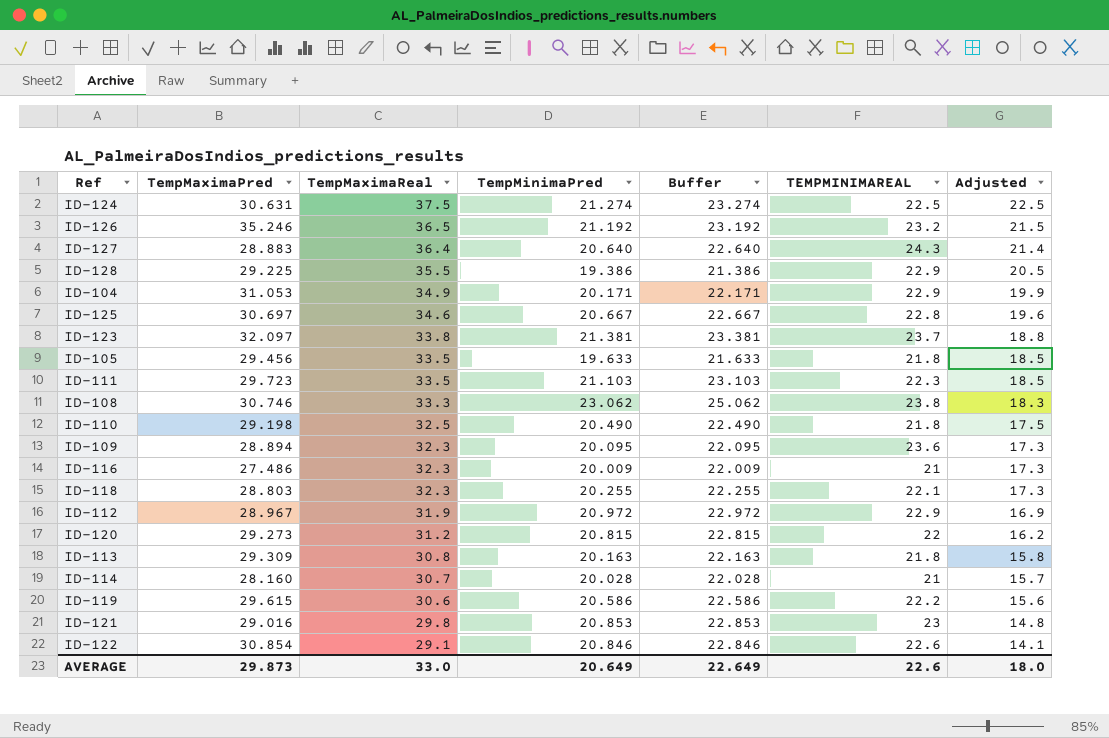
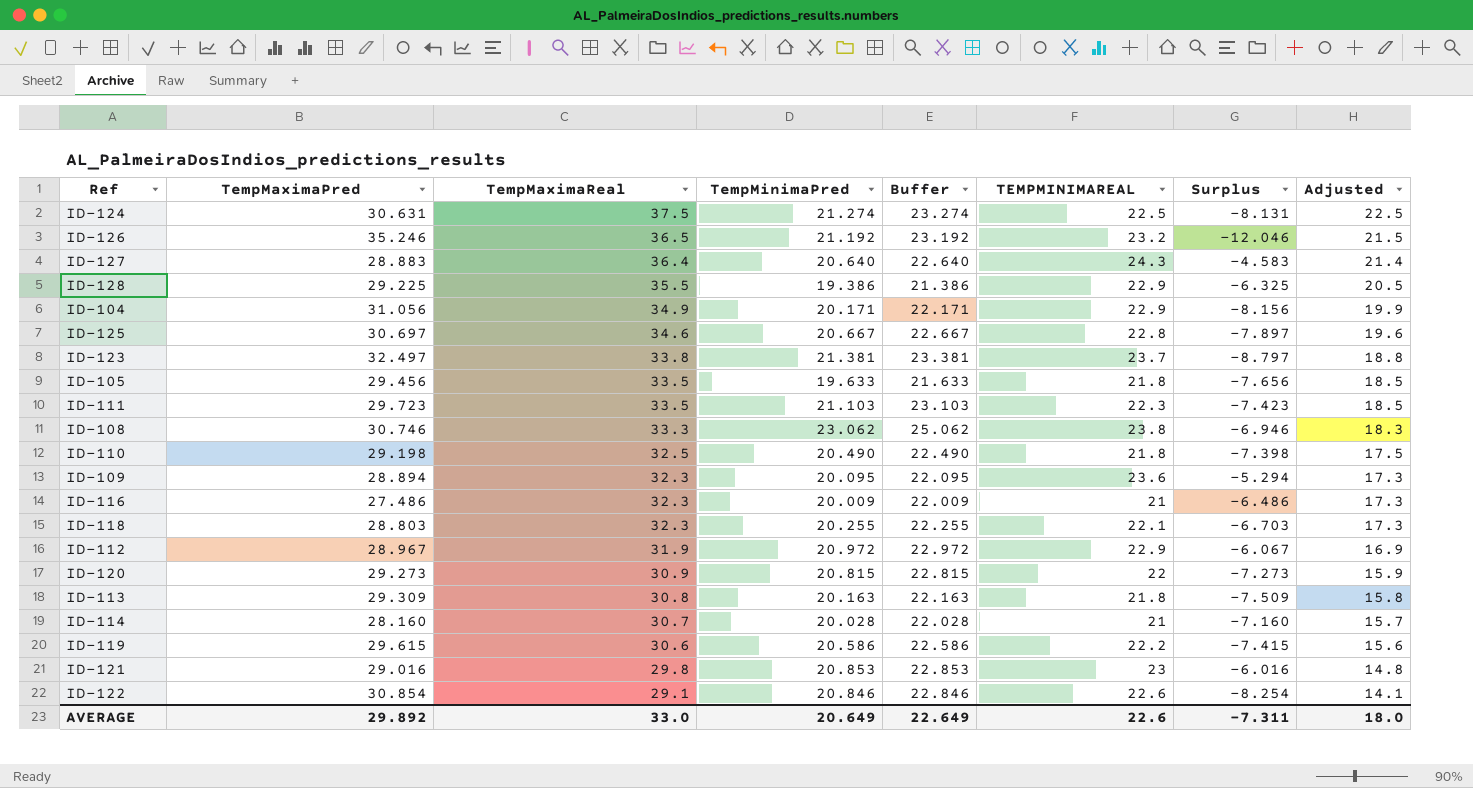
column Surplus | formula: none -> [TEMPMINIMAREAL] - [TempMaximaPred]
ID-104 | TempMaximaPred: 31.053 -> 31.056
ID-123 | TempMaximaPred: 32.097 -> 32.497
ID-120 | TempMaximaReal: 31.2 -> 30.9
ID-120 | Adjusted: 16.2 -> 15.9
AVERAGE | TempMaximaPred: 29.873 -> 29.892

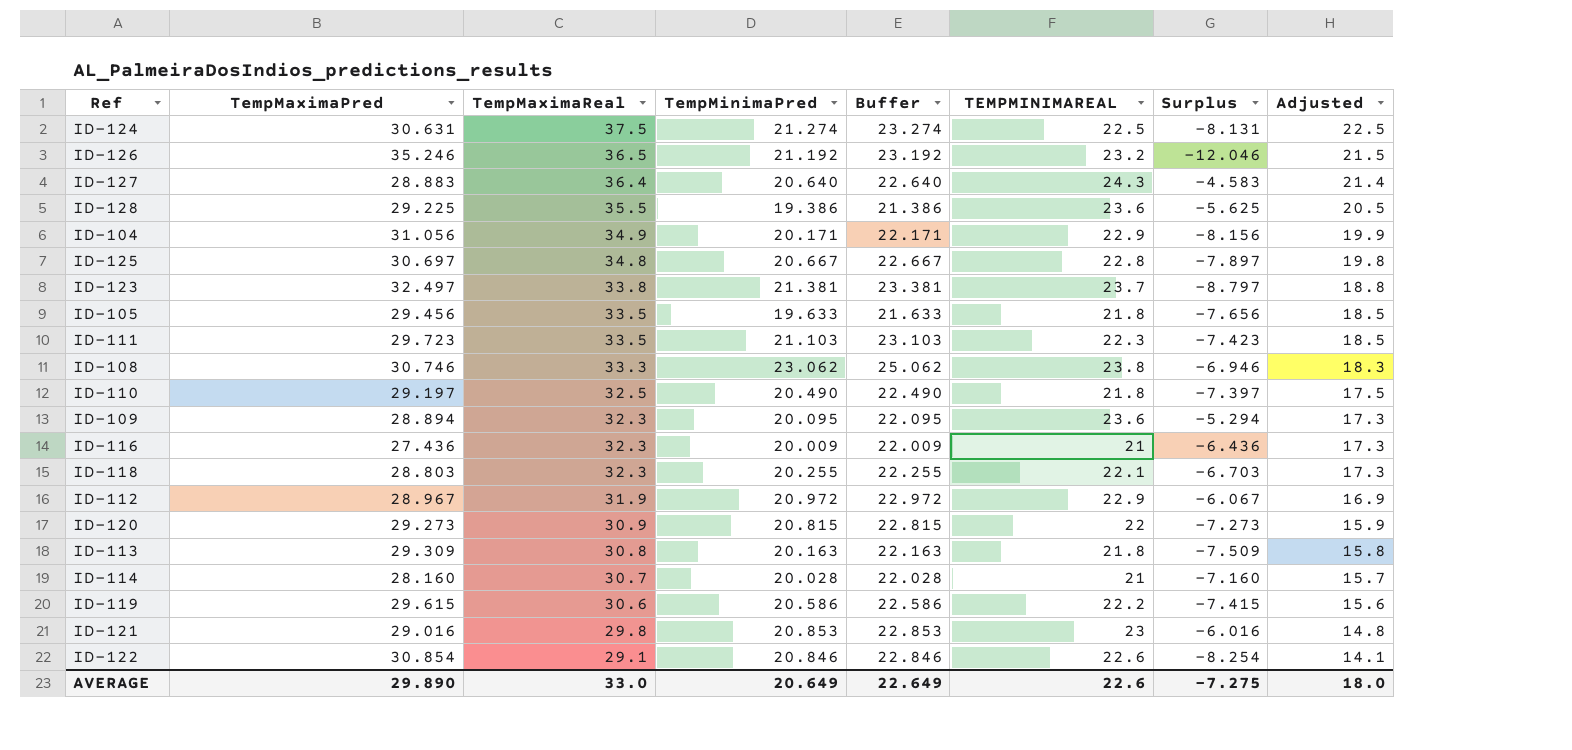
ID-128 | TEMPMINIMAREAL: 22.9 -> 23.6
ID-128 | Surplus: -6.325 -> -5.625
ID-125 | TempMaximaReal: 34.6 -> 34.8
ID-125 | Adjusted: 19.6 -> 19.8
ID-110 | TempMaximaPred: 29.198 -> 29.197
ID-110 | Surplus: -7.398 -> -7.397
ID-116 | TempMaximaPred: 27.486 -> 27.436
ID-116 | Surplus: -6.486 -> -6.436
AVERAGE | TempMaximaPred: 29.892 -> 29.890
AVERAGE | Surplus: -7.311 -> -7.275

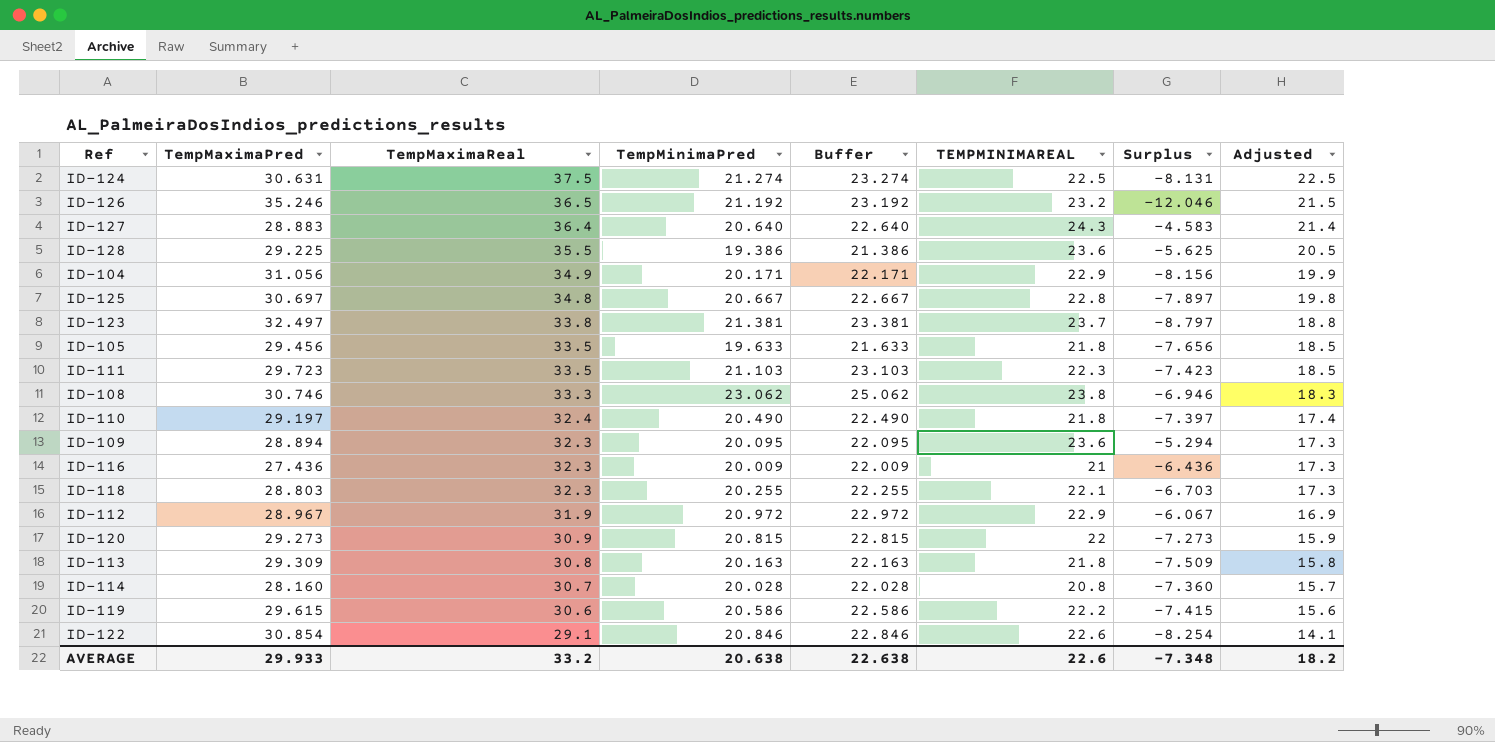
row ID-121: 29.016 | 29.8 | 20.853 | 22.853 | 23 | -6.016 | 14.8 -> none
ID-110 | TempMaximaReal: 32.5 -> 32.4
ID-110 | Adjusted: 17.5 -> 17.4
ID-114 | TEMPMINIMAREAL: 21 -> 20.8
ID-114 | Surplus: -7.160 -> -7.360
AVERAGE | TempMaximaPred: 29.890 -> 29.933
AVERAGE | TempMaximaReal: 33.0 -> 33.2
AVERAGE | TempMinimaPred: 20.649 -> 20.638
AVERAGE | Buffer: 22.649 -> 22.638
AVERAGE | Surplus: -7.275 -> -7.348
AVERAGE | Adjusted: 18.0 -> 18.2

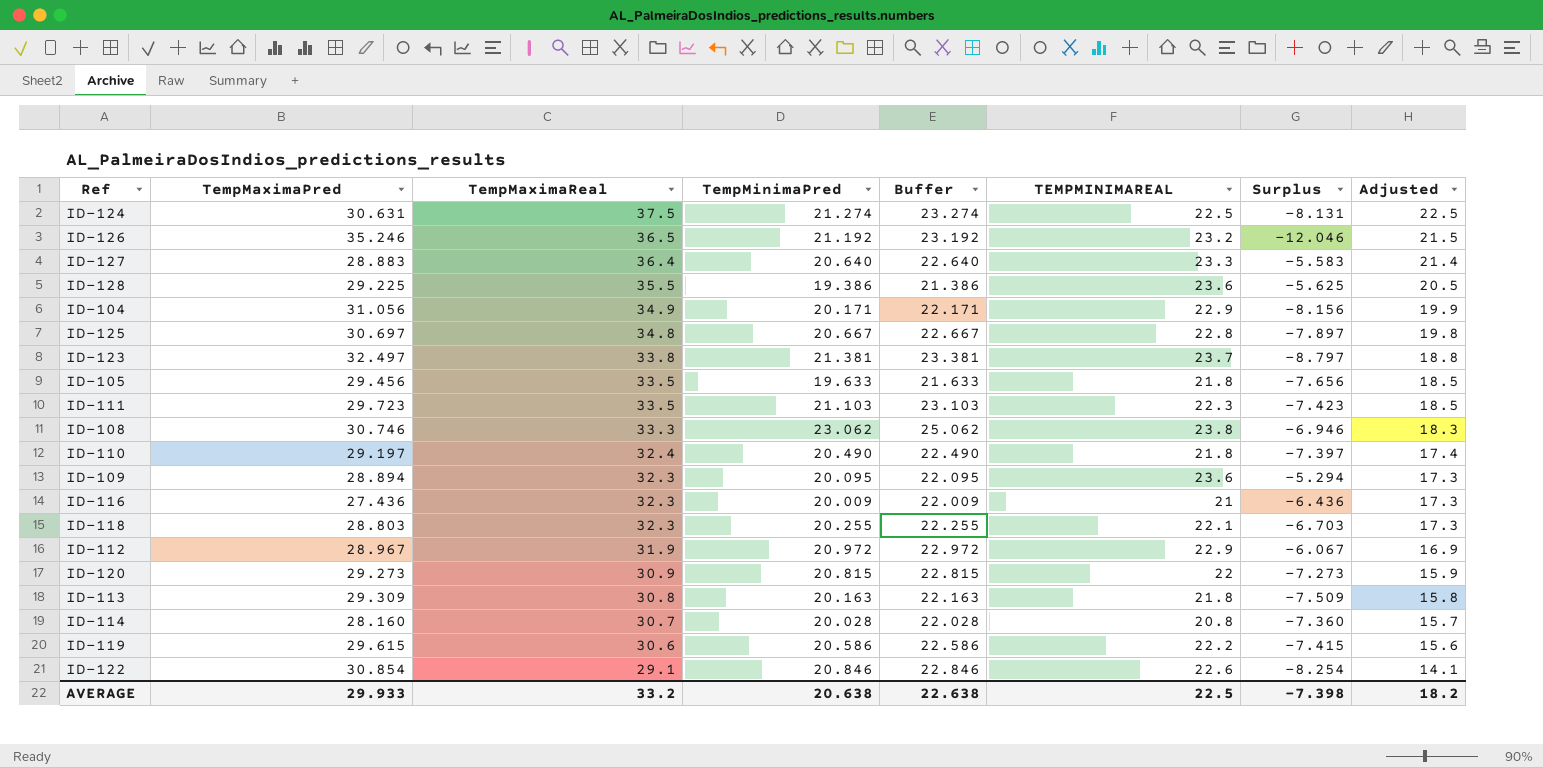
ID-127 | TEMPMINIMAREAL: 24.3 -> 23.3
ID-127 | Surplus: -4.583 -> -5.583
AVERAGE | TEMPMINIMAREAL: 22.6 -> 22.5
AVERAGE | Surplus: -7.348 -> -7.398

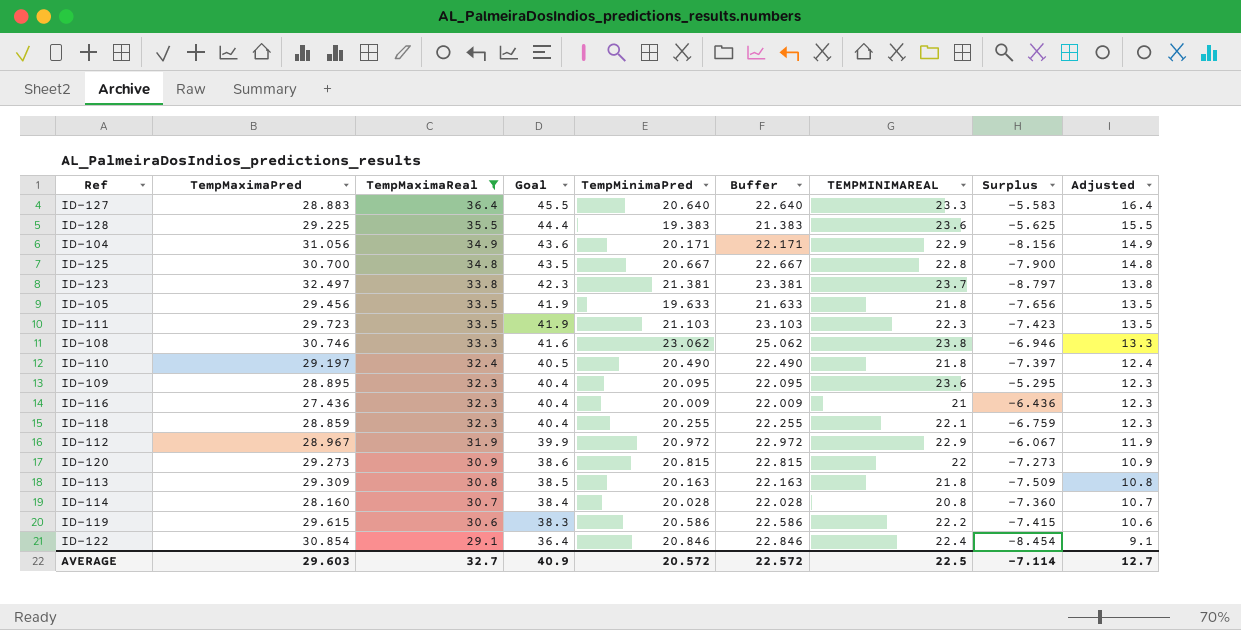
filter: none -> TempMaximaReal <= 36.4
column Goal | formula: none -> [TempMaximaReal] * 1.25
column Adjusted | formula: [TempMaximaReal] - 15 -> [TempMaximaReal] - 20
ID-128 | TempMinimaPred: 19.386 -> 19.383
ID-128 | Buffer: 21.386 -> 21.383
ID-125 | TempMaximaPred: 30.697 -> 30.700
ID-125 | Surplus: -7.897 -> -7.900
ID-109 | TempMaximaPred: 28.894 -> 28.895
ID-109 | Surplus: -5.294 -> -5.295
ID-118 | TempMaximaPred: 28.803 -> 28.859
ID-118 | Surplus: -6.703 -> -6.759
ID-122 | TEMPMINIMAREAL: 22.6 -> 22.4
ID-122 | Surplus: -8.254 -> -8.454
AVERAGE | TempMaximaPred: 29.933 -> 29.603
AVERAGE | TempMaximaReal: 33.2 -> 32.7
AVERAGE | TempMinimaPred: 20.638 -> 20.572
AVERAGE | Buffer: 22.638 -> 22.572
AVERAGE | Surplus: -7.398 -> -7.114
AVERAGE | Adjusted: 18.2 -> 12.7

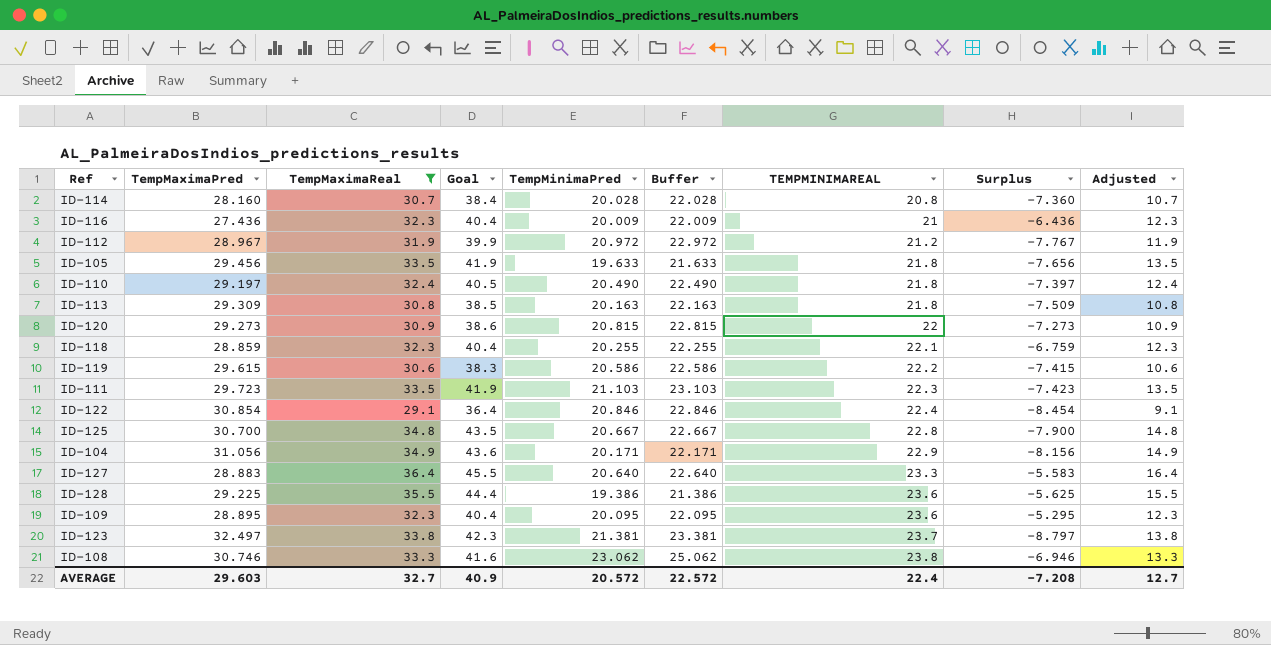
row order: TempMaximaReal descending -> TEMPMINIMAREAL ascending
ID-112 | TEMPMINIMAREAL: 22.9 -> 21.2
ID-112 | Surplus: -6.067 -> -7.767
ID-128 | TempMinimaPred: 19.383 -> 19.386
ID-128 | Buffer: 21.383 -> 21.386
AVERAGE | TEMPMINIMAREAL: 22.5 -> 22.4
AVERAGE | Surplus: -7.114 -> -7.208

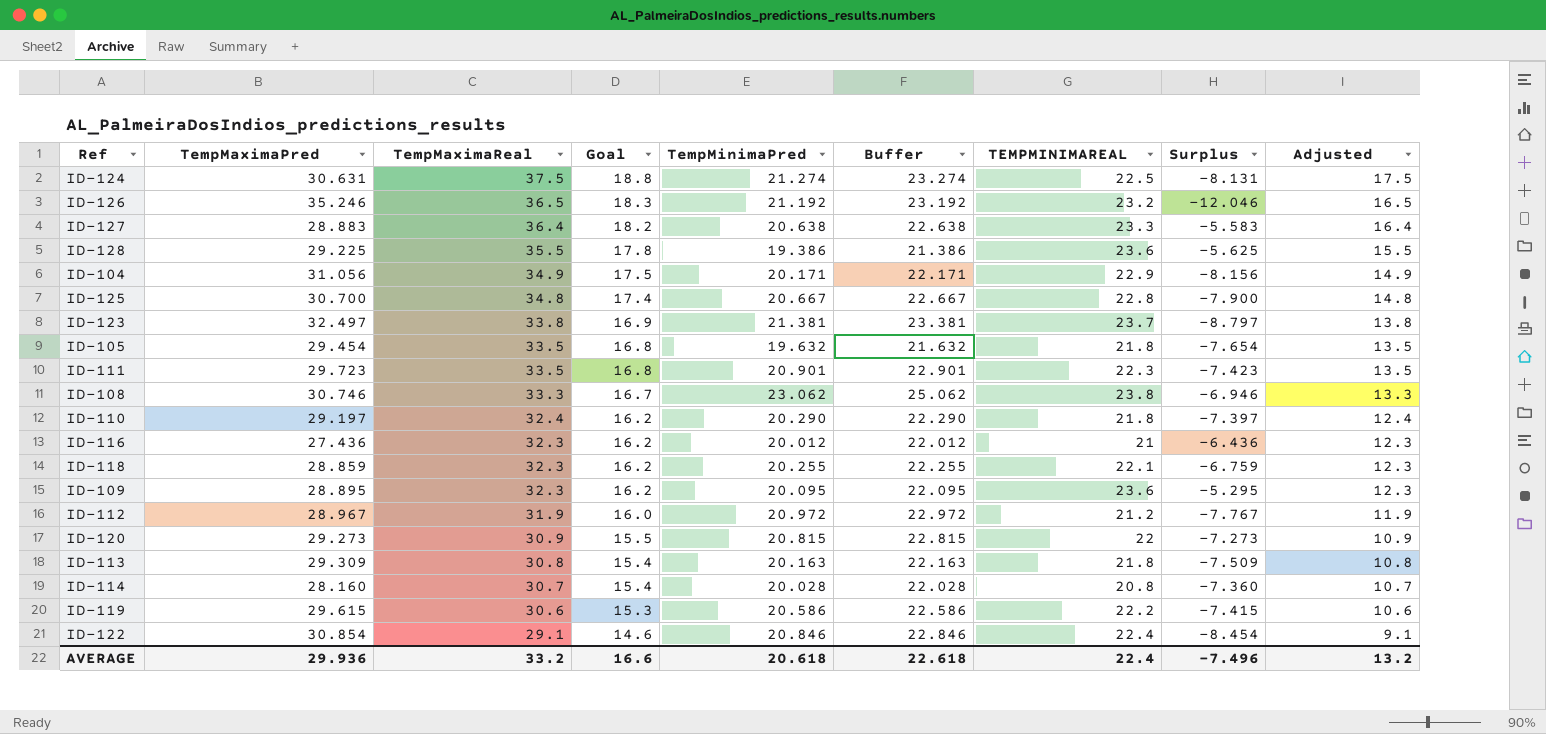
filter: TempMaximaReal <= 36.4 -> none
row order: TEMPMINIMAREAL ascending -> TempMaximaReal descending
column Goal | formula: [TempMaximaReal] * 1.25 -> [TempMaximaReal] * 0.5
ID-127 | TempMinimaPred: 20.640 -> 20.638
ID-127 | Buffer: 22.640 -> 22.638
ID-105 | TempMaximaPred: 29.456 -> 29.454
ID-105 | TempMinimaPred: 19.633 -> 19.632
ID-105 | Buffer: 21.633 -> 21.632
ID-105 | Surplus: -7.656 -> -7.654
ID-111 | TempMinimaPred: 21.103 -> 20.901
ID-111 | Buffer: 23.103 -> 22.901
ID-110 | TempMinimaPred: 20.490 -> 20.290
ID-110 | Buffer: 22.490 -> 22.290
ID-116 | TempMinimaPred: 20.009 -> 20.012
ID-116 | Buffer: 22.009 -> 22.012
AVERAGE | TempMaximaPred: 29.603 -> 29.936
AVERAGE | TempMaximaReal: 32.7 -> 33.2
AVERAGE | Goal: 40.9 -> 16.6
AVERAGE | TempMinimaPred: 20.572 -> 20.618
AVERAGE | Buffer: 22.572 -> 22.618
AVERAGE | Surplus: -7.208 -> -7.496
AVERAGE | Adjusted: 12.7 -> 13.2

